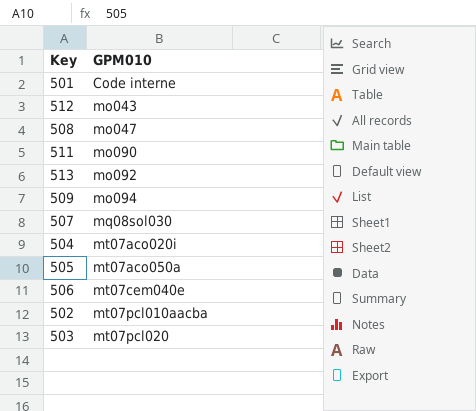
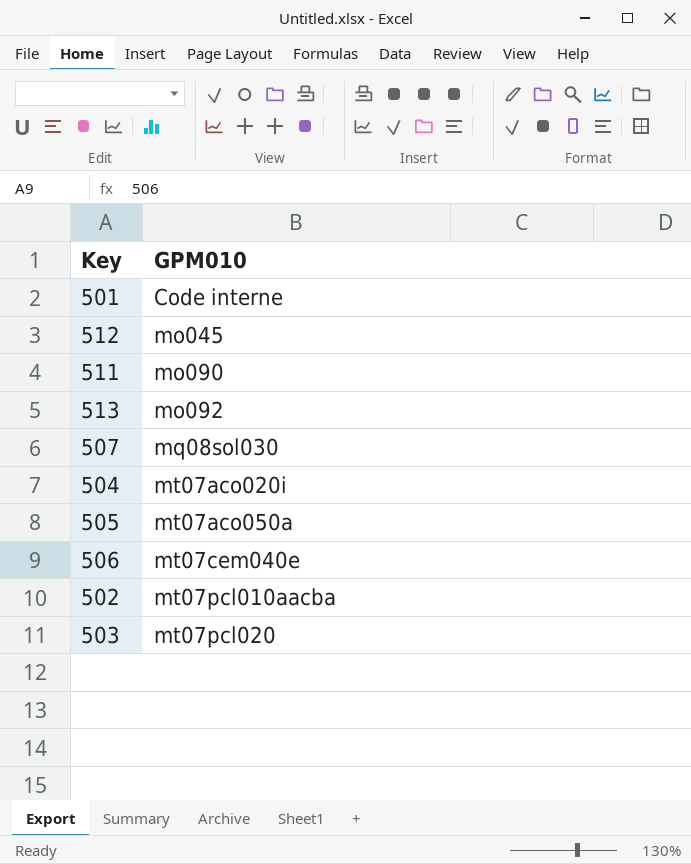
row 508: mo047 -> none
row 509: mo094 -> none
512 | GPM010: mo043 -> mo045

